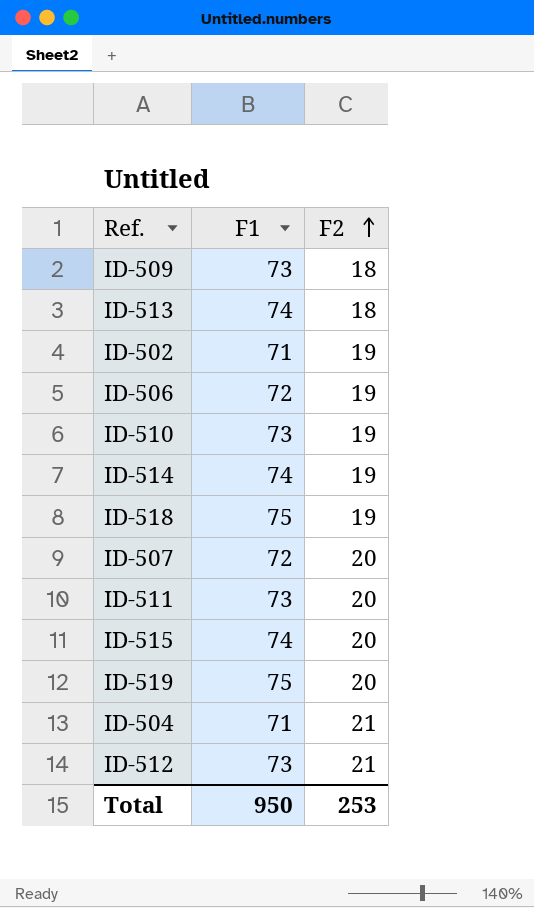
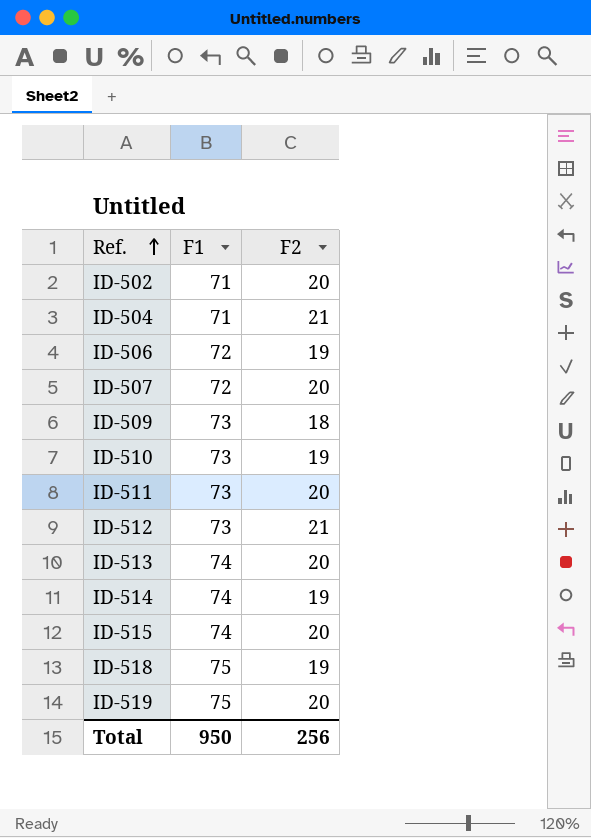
row order: F2 ascending -> Ref. ascending
ID-502 | F2: 19 -> 20
ID-513 | F2: 18 -> 20
Total | F2: 253 -> 256

